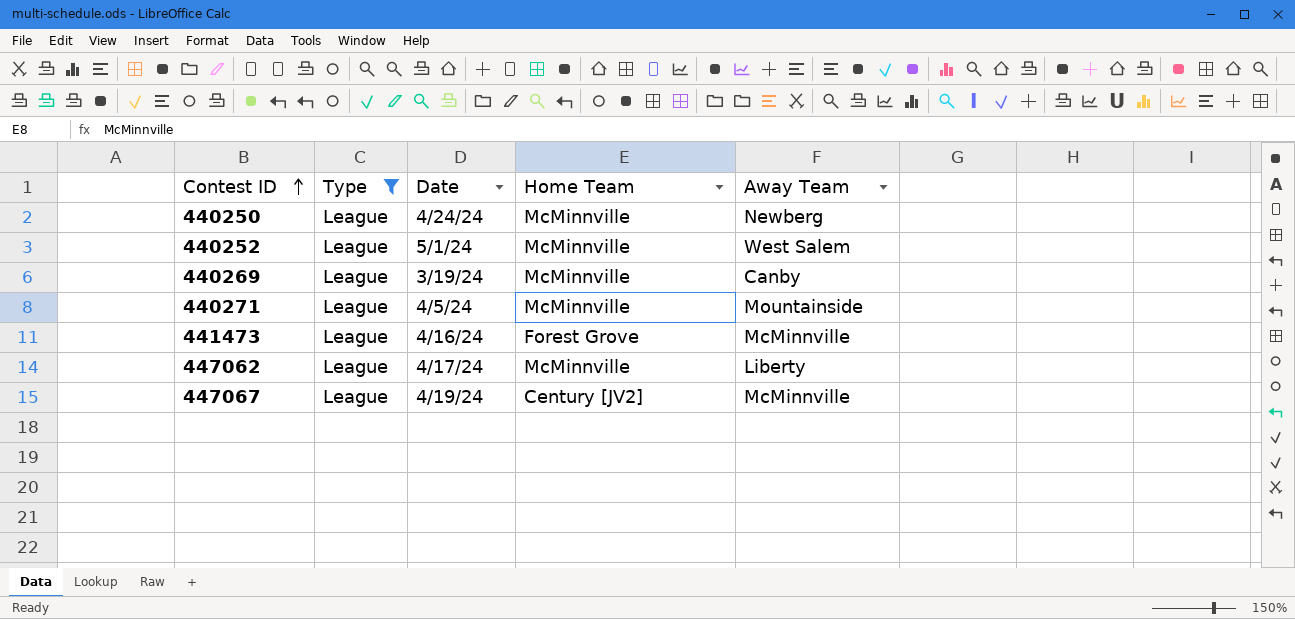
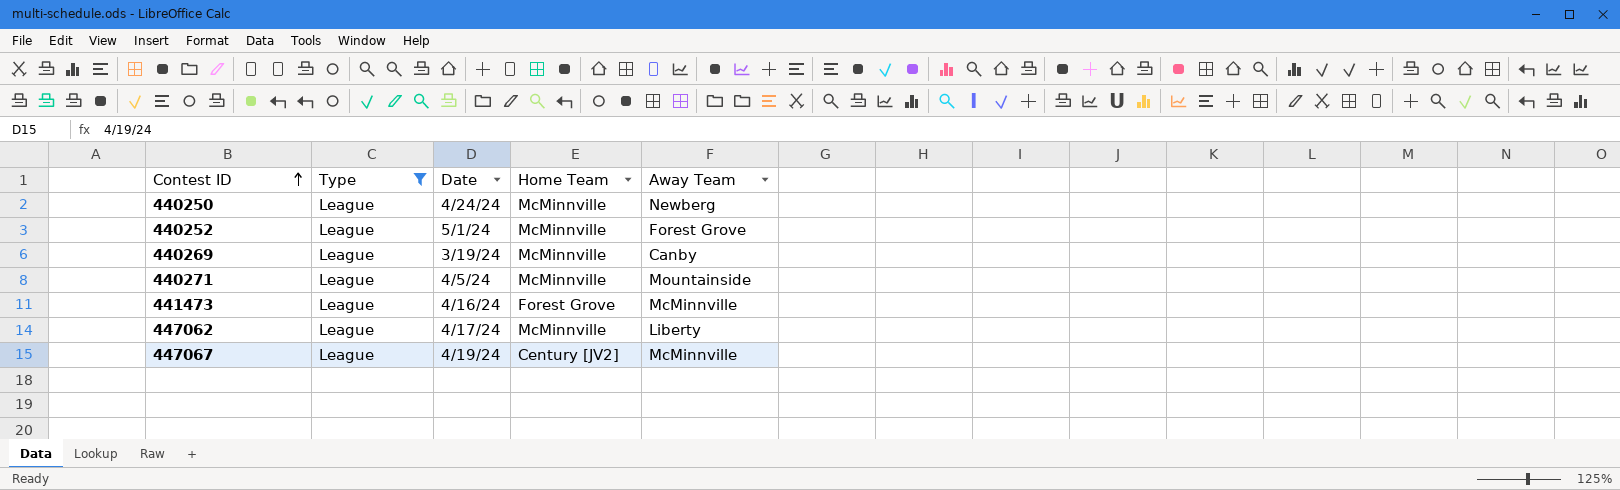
440252 | Away Team: West Salem -> Forest Grove

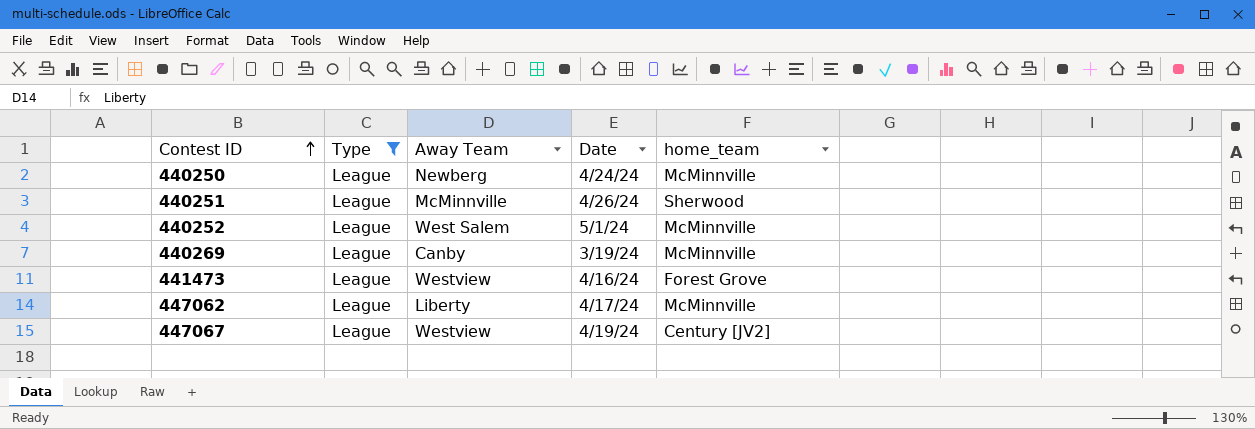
column Away Team | position: 5 -> 3
column name: Home Team -> home_team
row 440271: League | 4/5/24 | McMinnville | Mountainside -> none
row 440251: none -> League | McMinnville | 4/26/24 | Sherwood
440252 | Away Team: Forest Grove -> West Salem
441473 | Away Team: McMinnville -> Westview
447067 | Away Team: McMinnville -> Westview

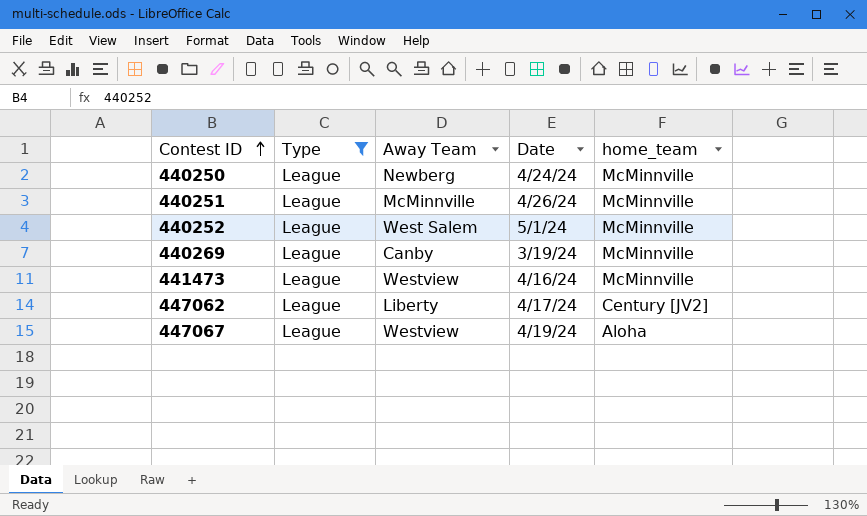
440251 | home_team: Sherwood -> McMinnville
441473 | home_team: Forest Grove -> McMinnville
447062 | home_team: McMinnville -> Century [JV2]
447067 | home_team: Century [JV2] -> Aloha

